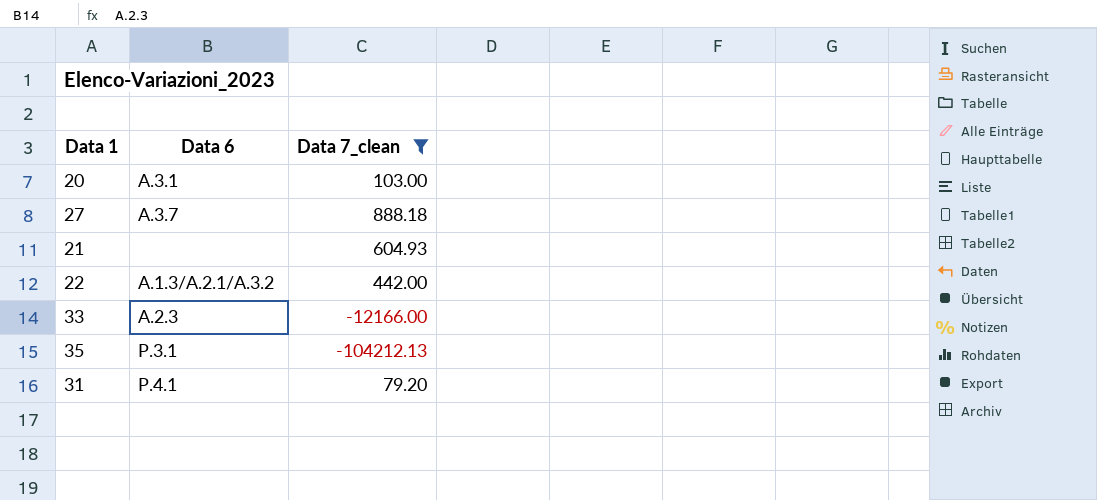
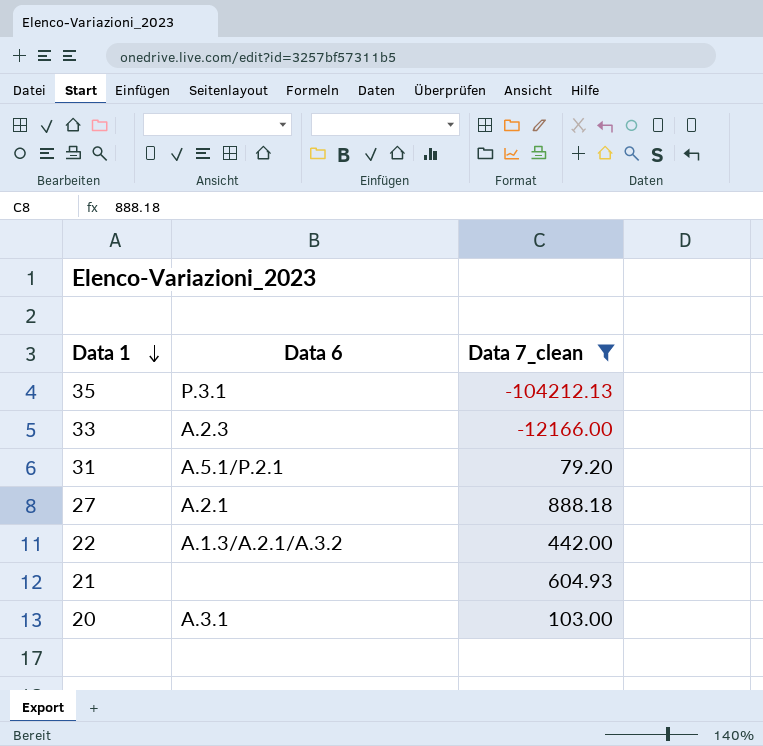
row order: none -> Data 1 descending
31 | Data 6: P.4.1 -> A.5.1/P.2.1
27 | Data 6: A.3.7 -> A.2.1

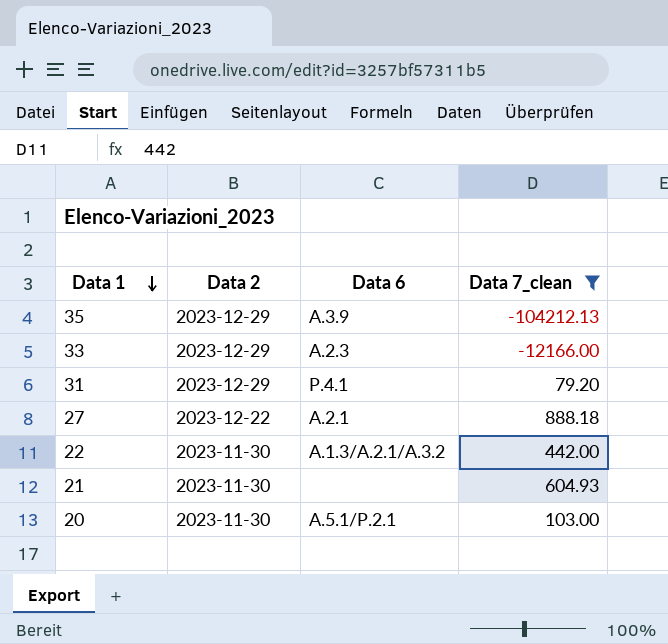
column Data 2 | position: none -> 2
35 | Data 6: P.3.1 -> A.3.9
31 | Data 6: A.5.1/P.2.1 -> P.4.1
20 | Data 6: A.3.1 -> A.5.1/P.2.1

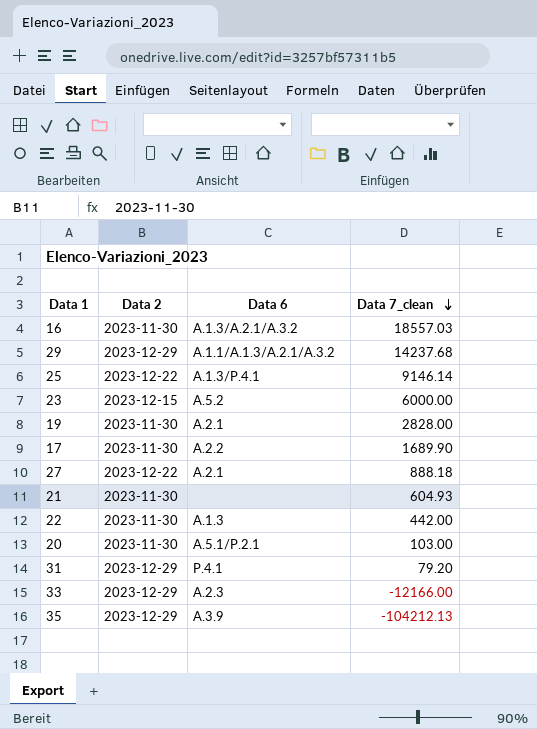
filter: Data 7_clean <= 888.18 -> none
row order: Data 1 descending -> Data 7_clean descending
22 | Data 6: A.1.3/A.2.1/A.3.2 -> A.1.3

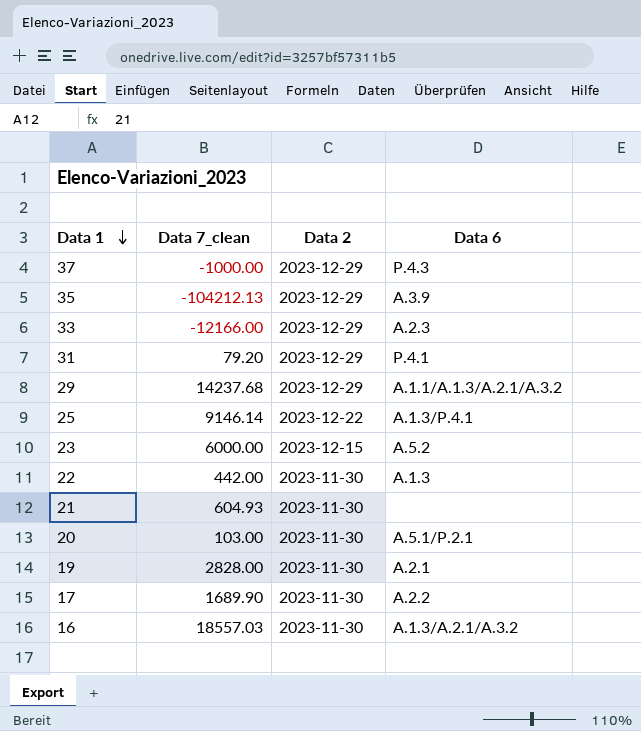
row order: Data 7_clean descending -> Data 1 descending
column Data 7_clean | position: 4 -> 2
row 27: 2023-12-22 | A.2.1 | 888.18 -> none
row 37: none -> -1000.00 | 2023-12-29 | P.4.3

